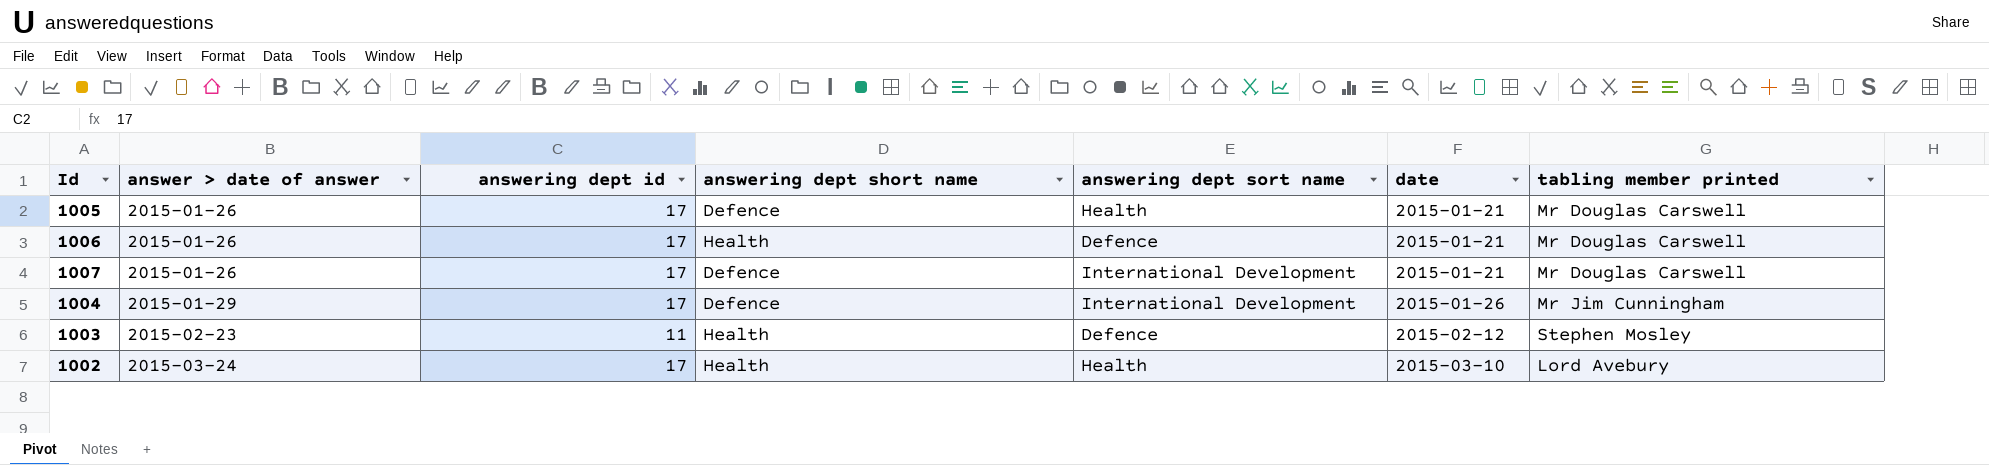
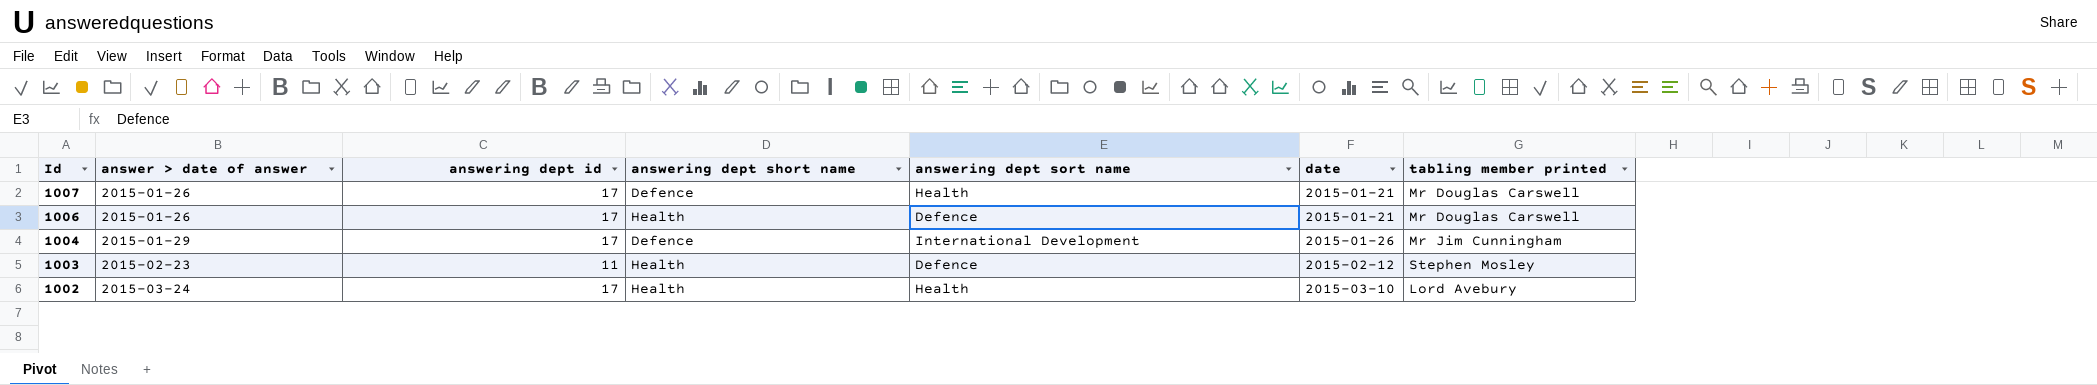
row order: answer > date of answer ascending -> Id descending
row 1005: 2015-01-26 | 17 | Defence | Health | 2015-01-21 | Mr Douglas Carswell -> none
1007 | answering dept sort name: International Development -> Health

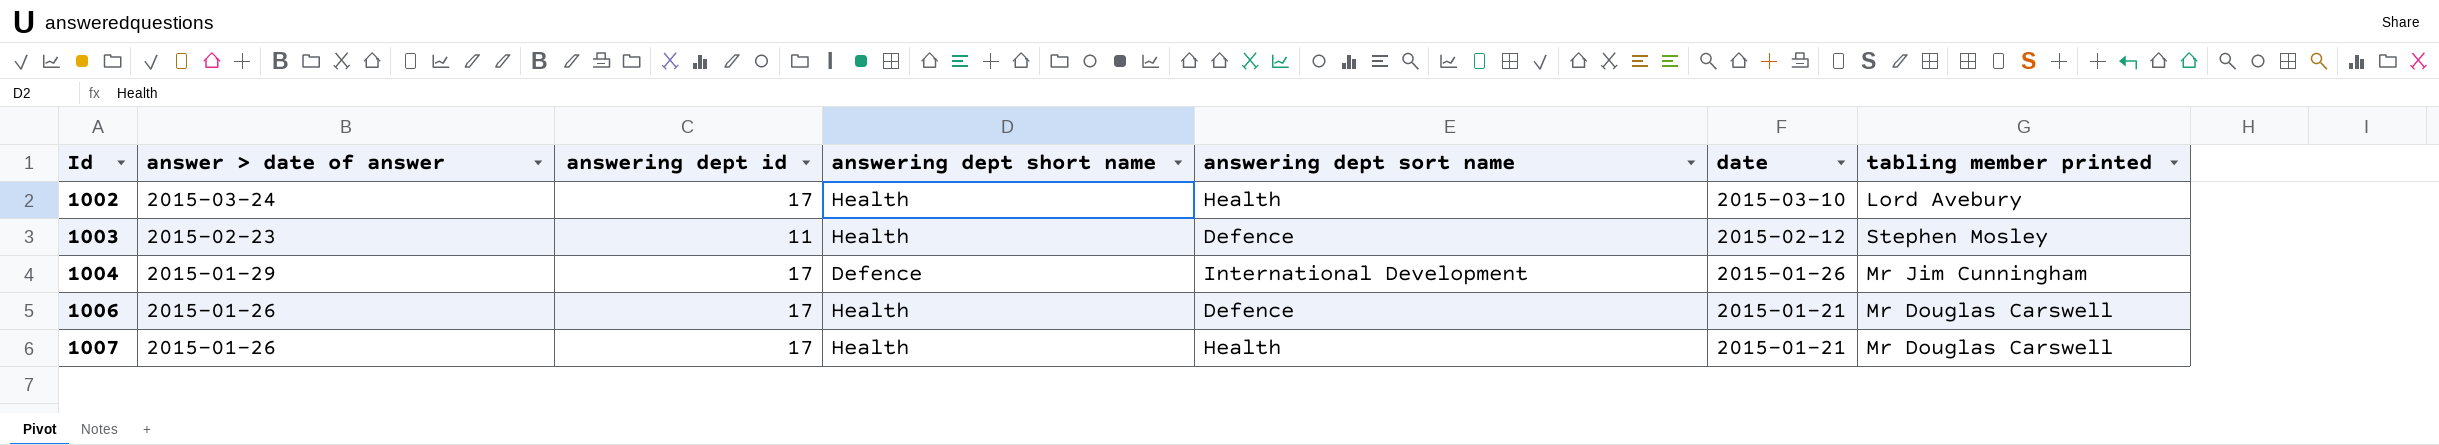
row order: Id descending -> Id ascending
1007 | answering dept short name: Defence -> Health

